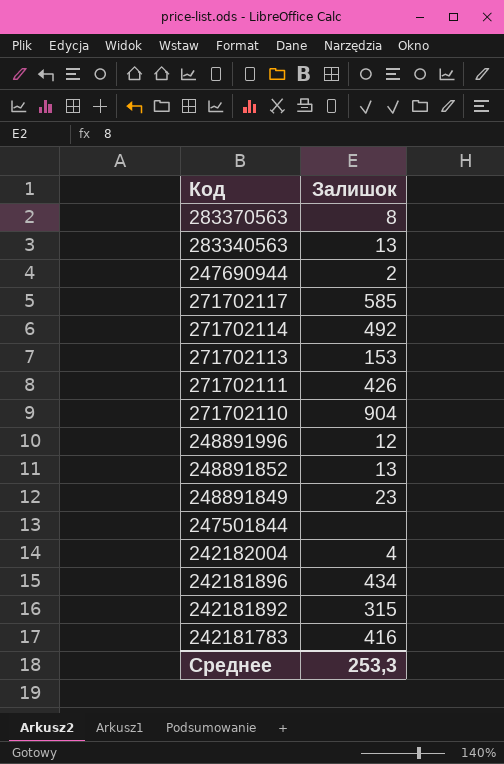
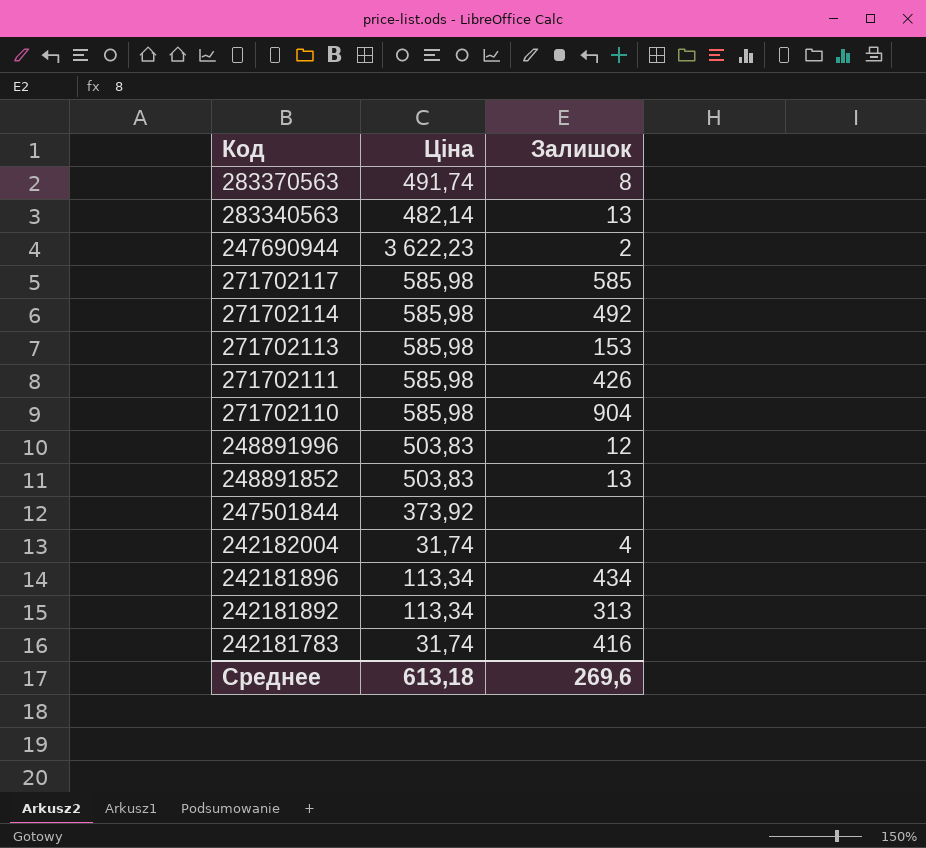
column Ціна | position: none -> 2
row 248891849: 23 -> none
242181892 | Залишок: 315 -> 313
Среднее | Залишок: 253,3 -> 269,6

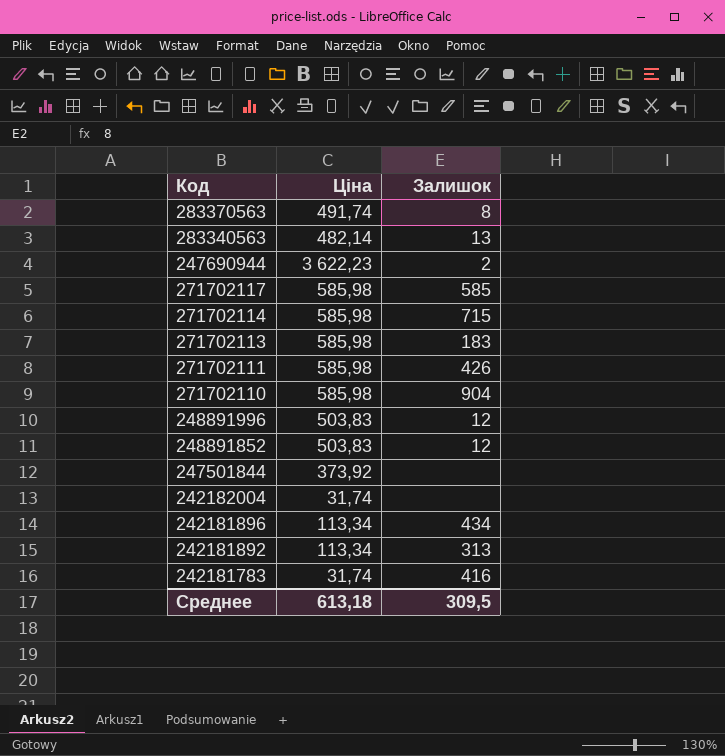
271702114 | Залишок: 492 -> 715
271702113 | Залишок: 153 -> 183
248891852 | Залишок: 13 -> 12
242182004 | Залишок: 4 -> none
Среднее | Залишок: 269,6 -> 309,5

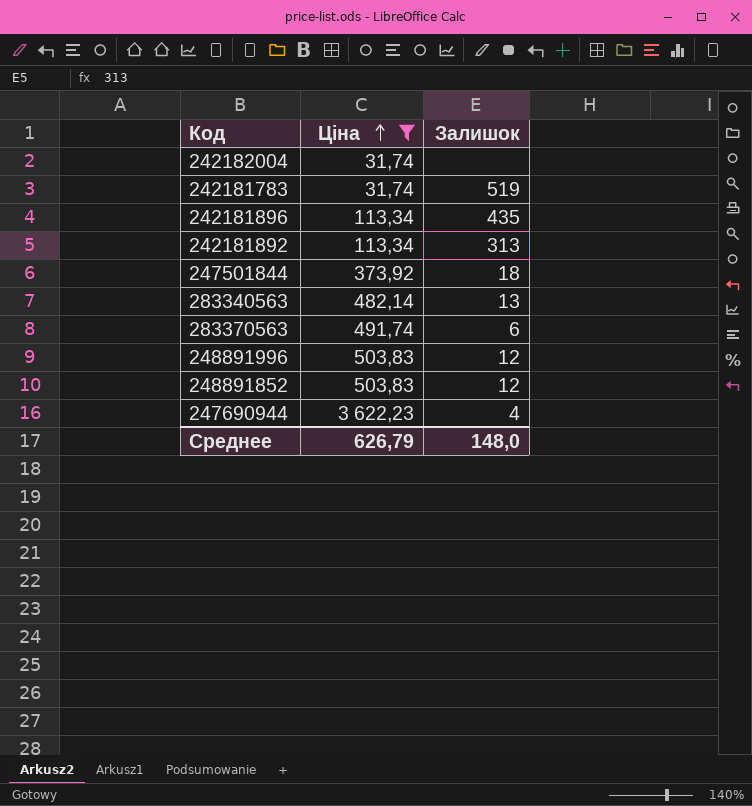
filter: none -> Ціна != 585,98
row order: none -> Ціна ascending
242181783 | Залишок: 416 -> 519
242181896 | Залишок: 434 -> 435
247501844 | Залишок: none -> 18
283370563 | Залишок: 8 -> 6
247690944 | Залишок: 2 -> 4
Среднее | Ціна: 613,18 -> 626,79
Среднее | Залишок: 309,5 -> 148,0

